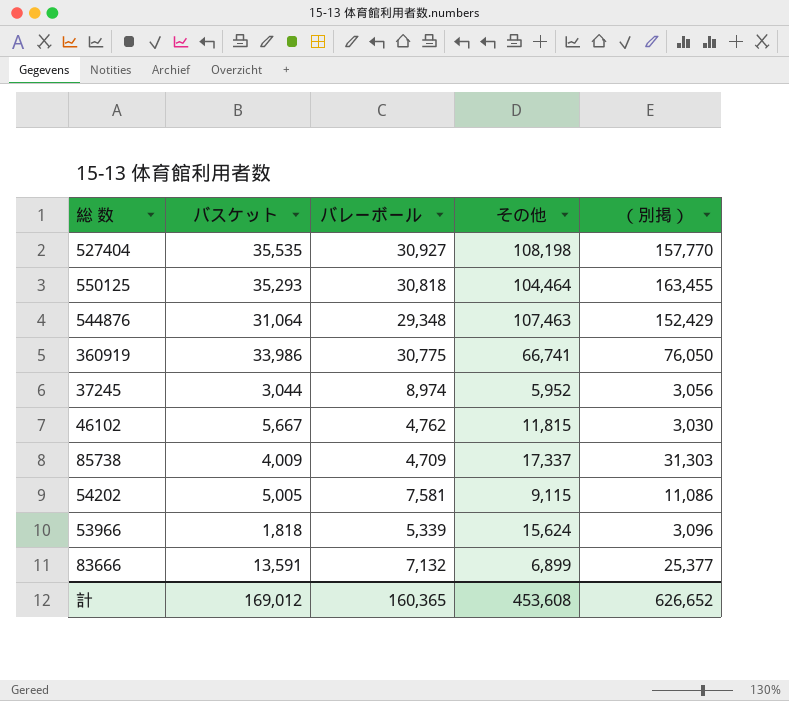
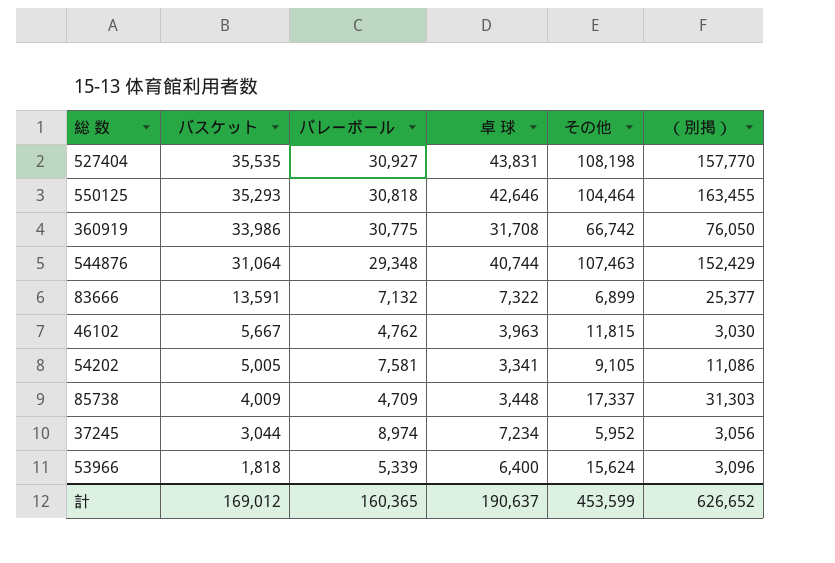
row order: none -> バスケット descending
column 卓 球 | position: none -> 4
360919 | その他: 66,741 -> 66,742
54202 | その他: 9,115 -> 9,105
計 | その他: 453,608 -> 453,599

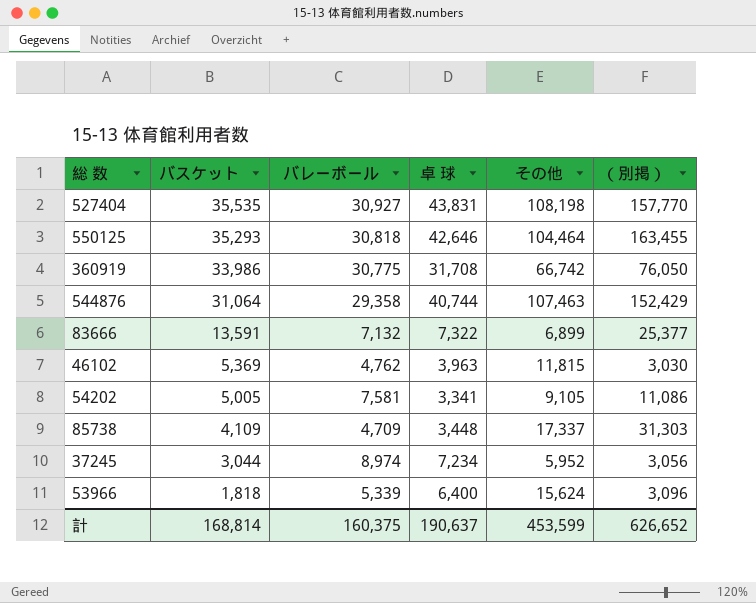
544876 | バレーボール: 29,348 -> 29,358
46102 | バスケット: 5,667 -> 5,369
85738 | バスケット: 4,009 -> 4,109
計 | バスケット: 169,012 -> 168,814
計 | バレーボール: 160,365 -> 160,375

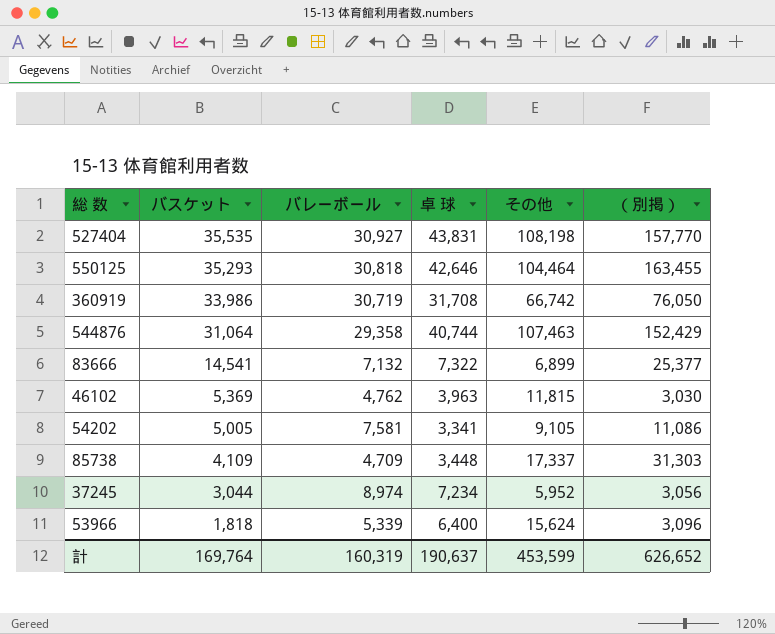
360919 | バレーボール: 30,775 -> 30,719
83666 | バスケット: 13,591 -> 14,541
計 | バスケット: 168,814 -> 169,764
計 | バレーボール: 160,375 -> 160,319

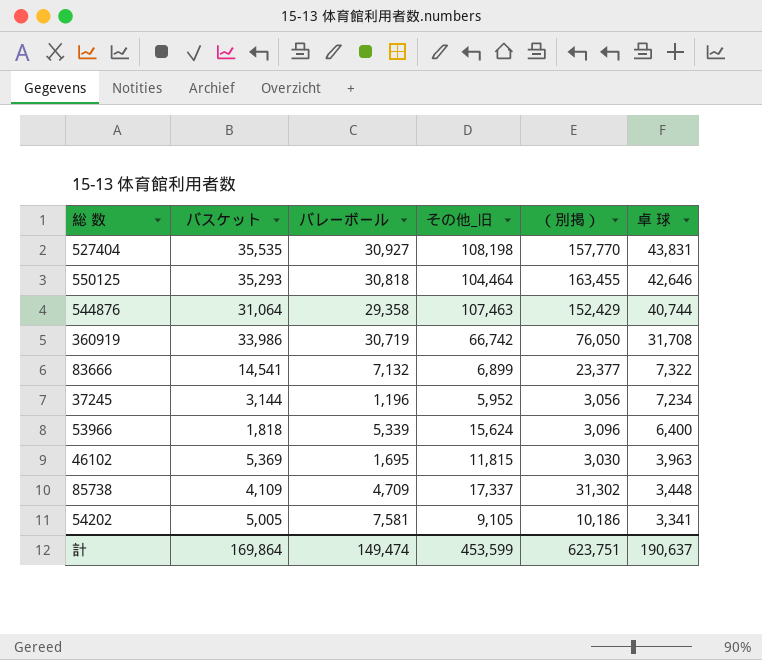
row order: バスケット descending -> 卓 球 descending
column name: その他 -> その他_旧
column 卓 球 | position: 4 -> 6
83666 | （別掲）: 25,377 -> 23,377
37245 | バスケット: 3,044 -> 3,144
37245 | バレーボール: 8,974 -> 1,196
46102 | バレーボール: 4,762 -> 1,695
85738 | （別掲）: 31,303 -> 31,302
54202 | （別掲）: 11,086 -> 10,186
計 | バスケット: 169,764 -> 169,864
計 | バレーボール: 160,319 -> 149,474
計 | （別掲）: 626,652 -> 623,751

